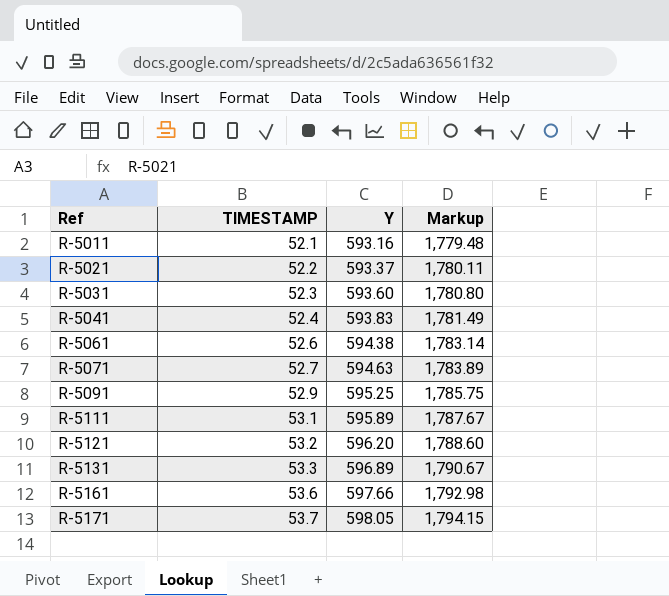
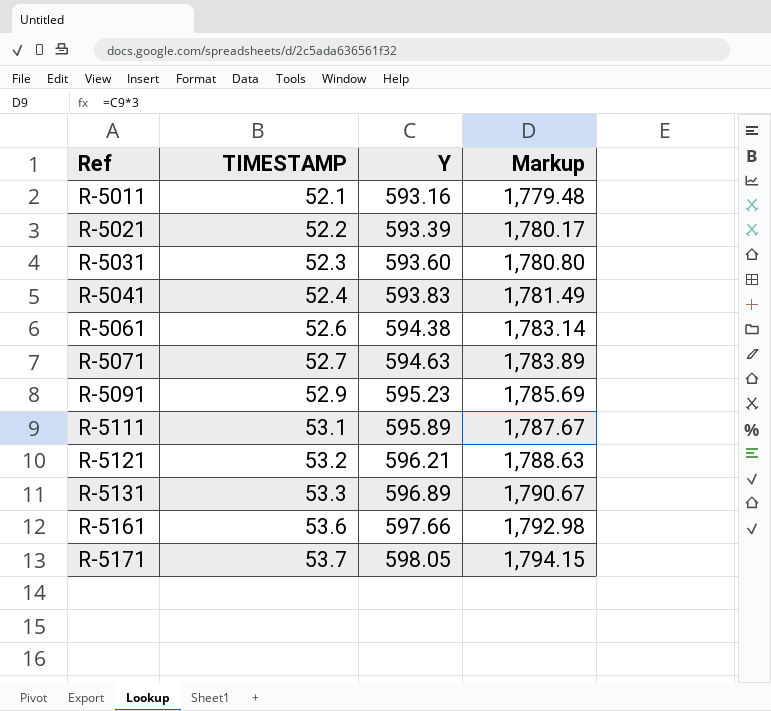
R-5021 | Y: 593.37 -> 593.39
R-5021 | Markup: 1,780.11 -> 1,780.17
R-5091 | Y: 595.25 -> 595.23
R-5091 | Markup: 1,785.75 -> 1,785.69
R-5121 | Y: 596.20 -> 596.21
R-5121 | Markup: 1,788.60 -> 1,788.63

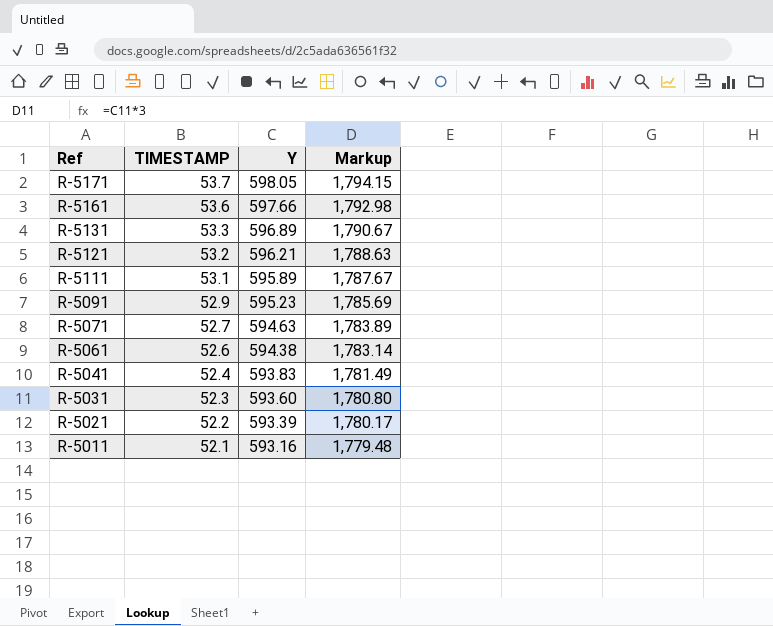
row order: Ref ascending -> Ref descending

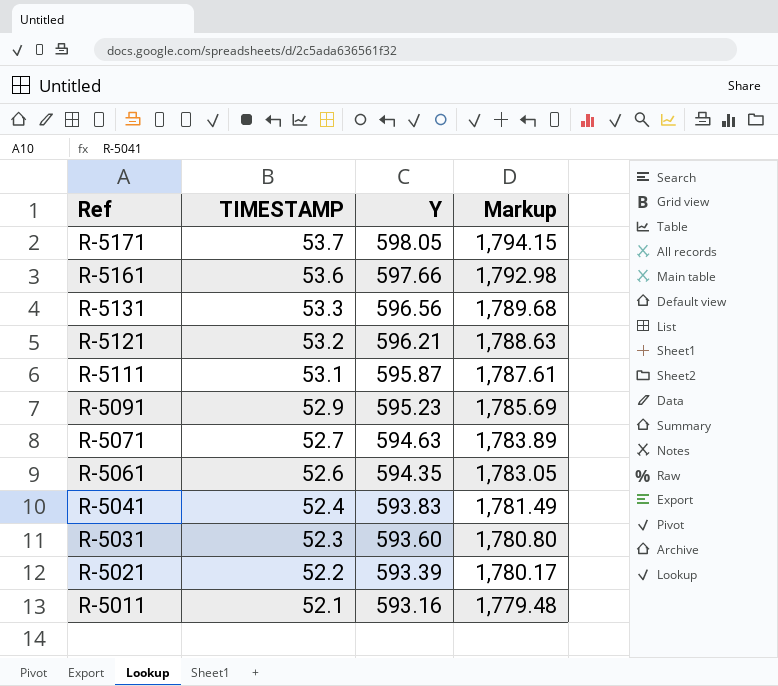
R-5131 | Y: 596.89 -> 596.56
R-5131 | Markup: 1,790.67 -> 1,789.68
R-5111 | Y: 595.89 -> 595.87
R-5111 | Markup: 1,787.67 -> 1,787.61
R-5061 | Y: 594.38 -> 594.35
R-5061 | Markup: 1,783.14 -> 1,783.05

